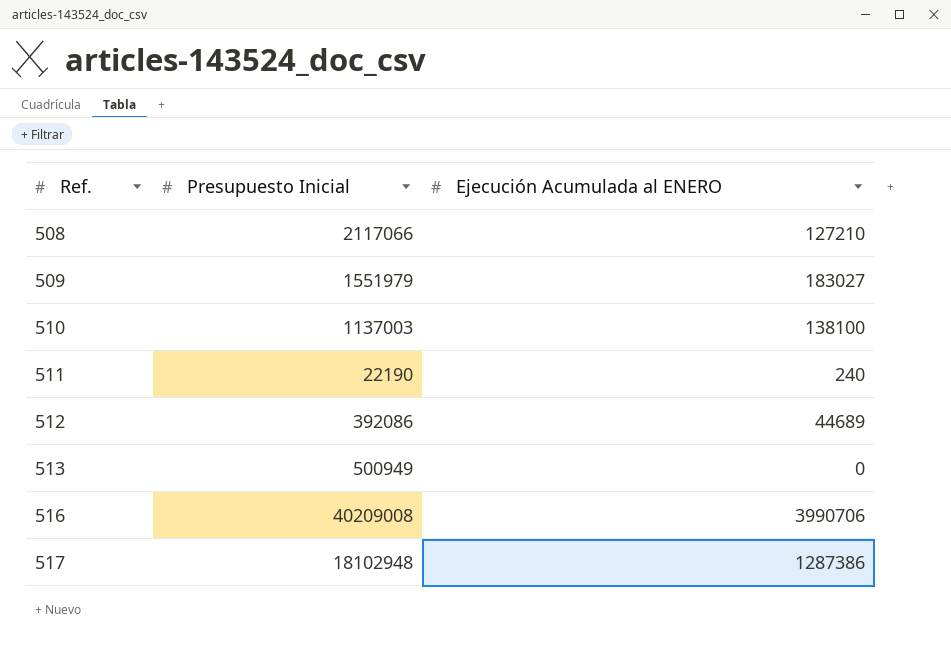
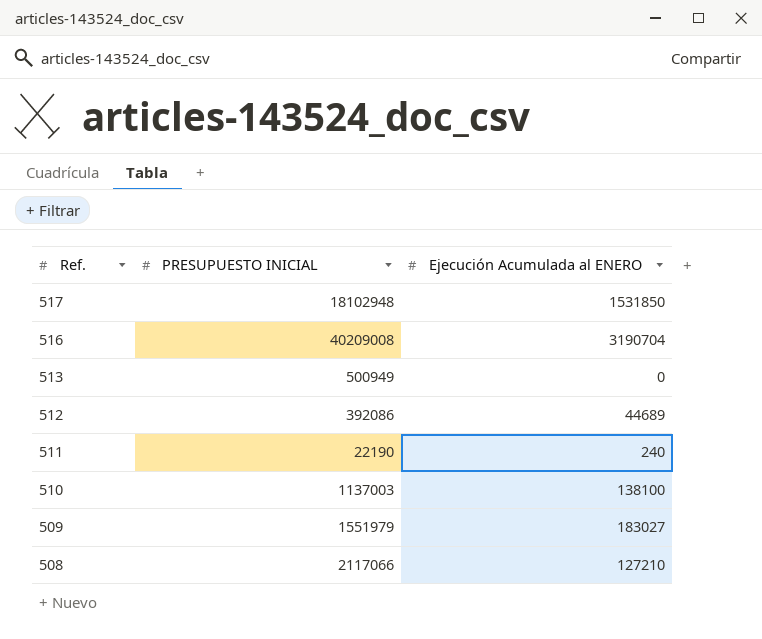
row order: Ref. ascending -> Ref. descending
column name: Presupuesto Inicial -> PRESUPUESTO INICIAL
517 | Ejecución Acumulada al ENERO: 1287386 -> 1531850
516 | Ejecución Acumulada al ENERO: 3990706 -> 3190704

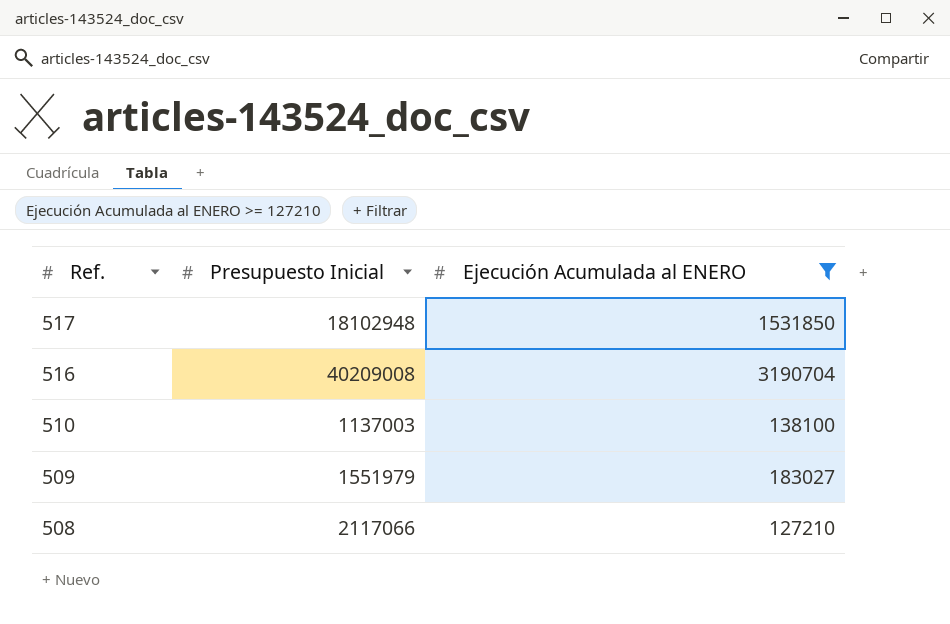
filter: none -> Ejecución Acumulada al ENERO >= 127210
column name: PRESUPUESTO INICIAL -> Presupuesto Inicial

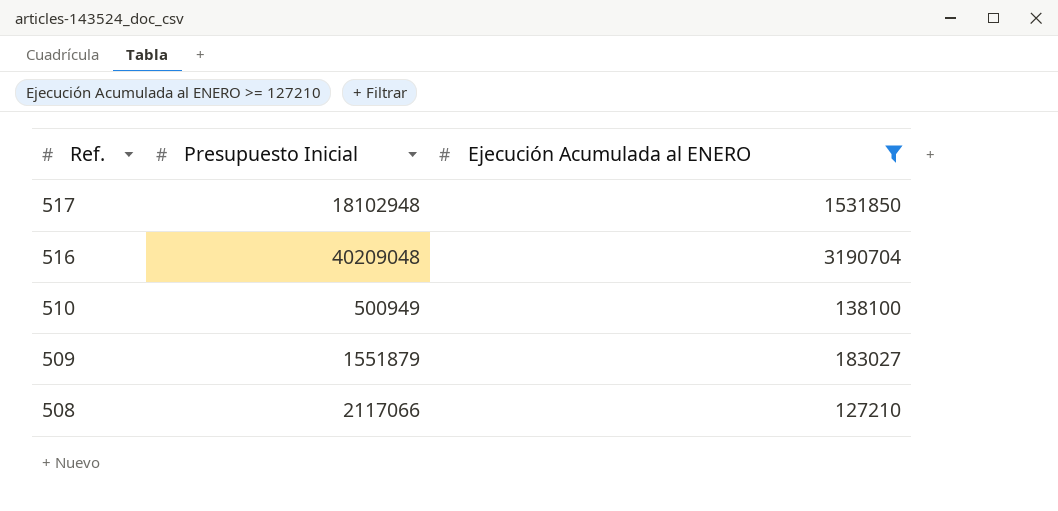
516 | Presupuesto Inicial: 40209008 -> 40209048
510 | Presupuesto Inicial: 1137003 -> 500949
509 | Presupuesto Inicial: 1551979 -> 1551879

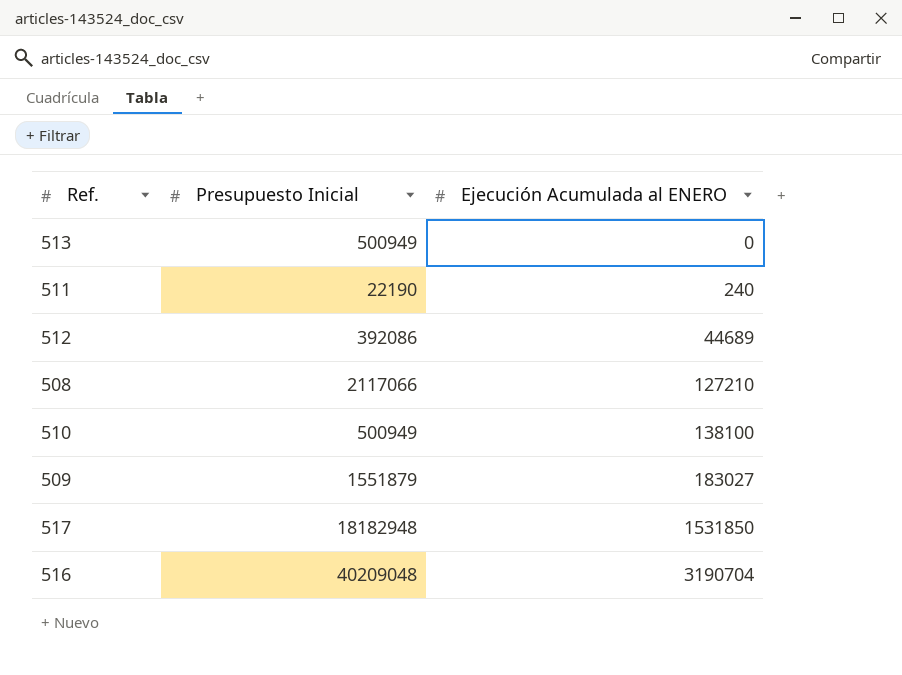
filter: Ejecución Acumulada al ENERO >= 127210 -> none
row order: Ref. descending -> Ejecución Acumulada al ENERO ascending
517 | Presupuesto Inicial: 18102948 -> 18182948

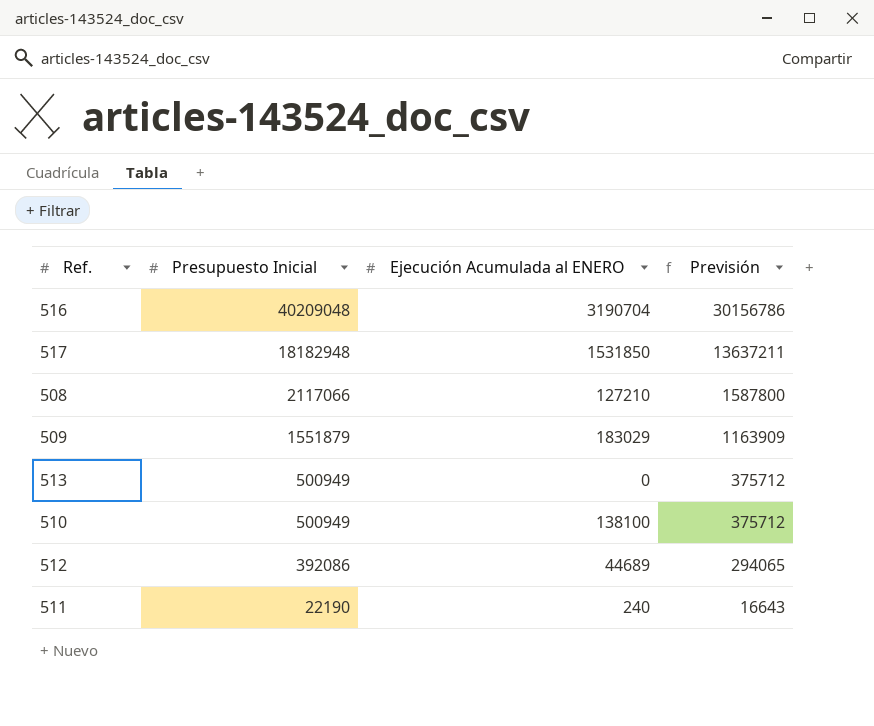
row order: Ejecución Acumulada al ENERO ascending -> Presupuesto Inicial descending
column Previsión | formula: none -> [Presupuesto Inicial] * 0,75
509 | Ejecución Acumulada al ENERO: 183027 -> 183029

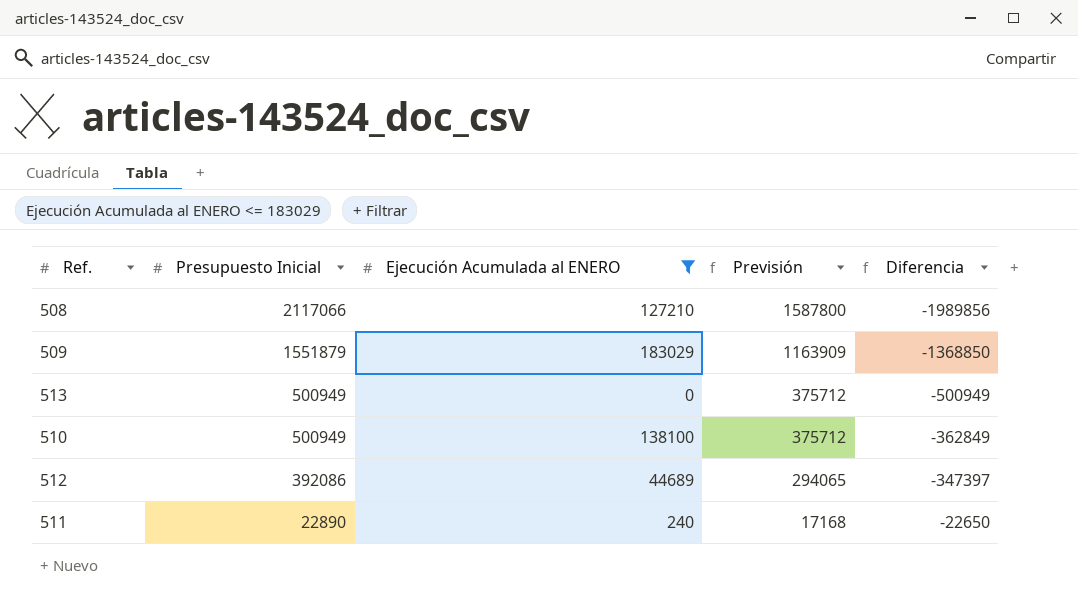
filter: none -> Ejecución Acumulada al ENERO <= 183029
column Diferencia | formula: none -> [Ejecución Acumulada al ENERO] - [Presupuesto Inicial]
511 | Presupuesto Inicial: 22190 -> 22890
511 | Previsión: 16643 -> 17168

